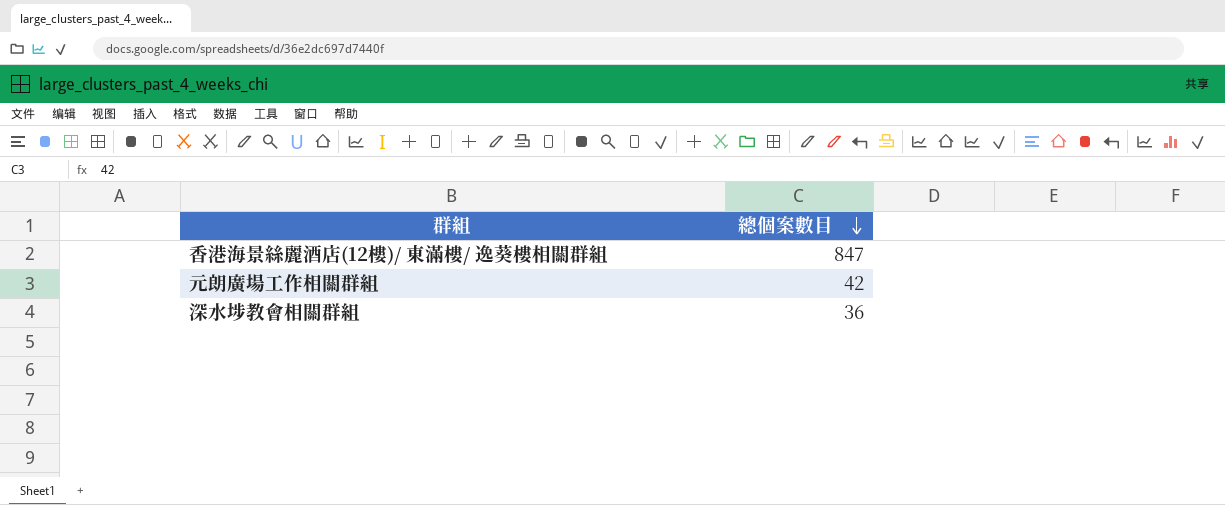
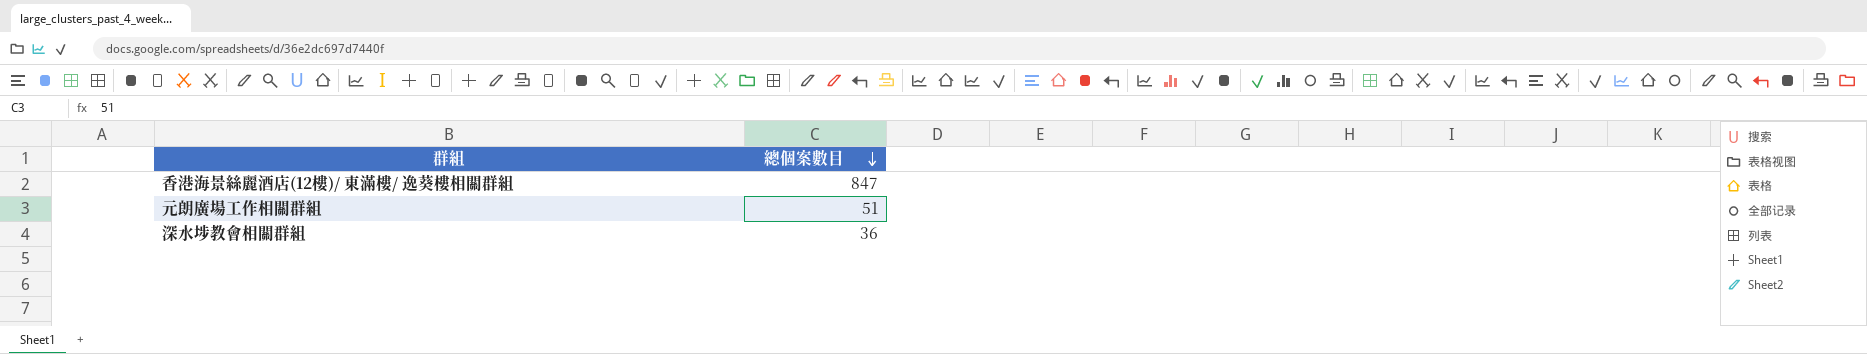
元朗廣場工作相關群組 | 總個案數目: 42 -> 51

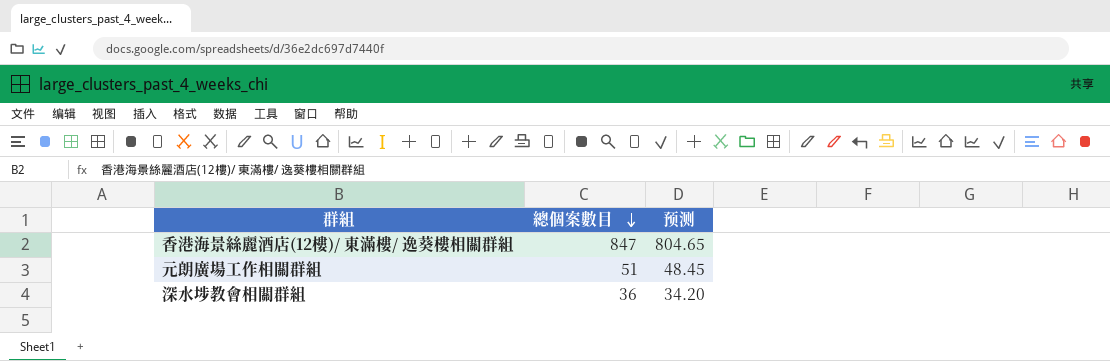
column 预测 | formula: none -> [總個案數目] * 0.95

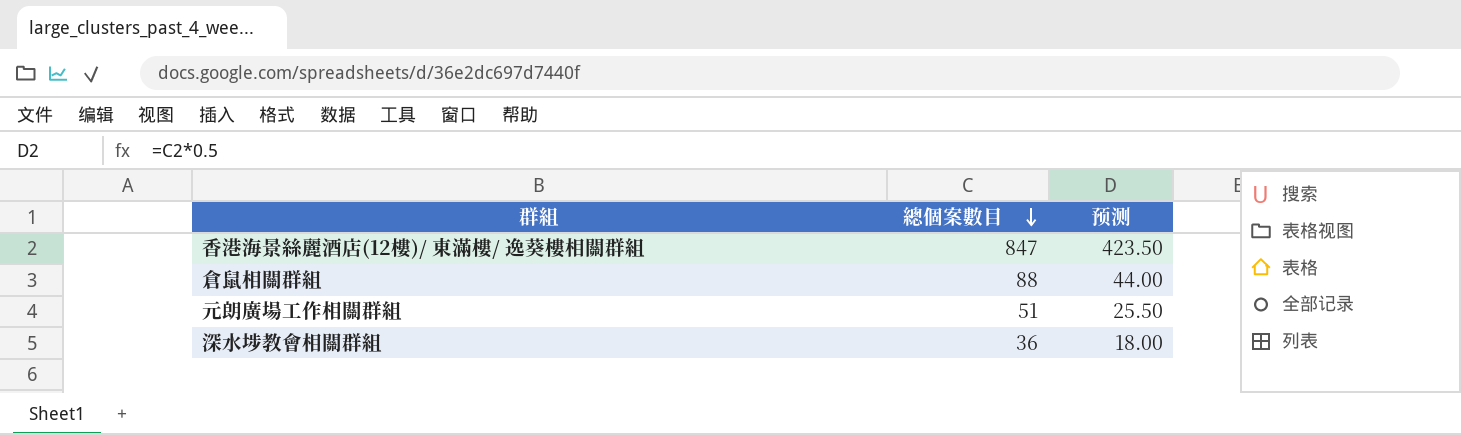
column 预测 | formula: [總個案數目] * 0.95 -> [總個案數目] * 0.5
row 倉鼠相關群組: none -> 88 | 44.00

